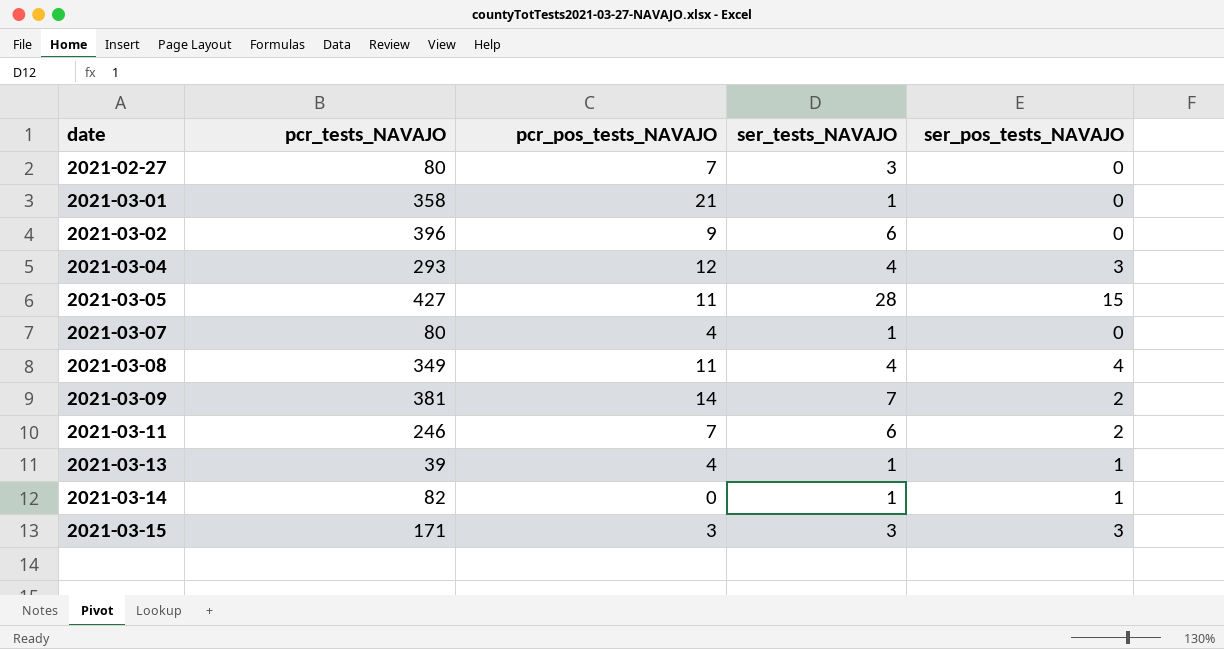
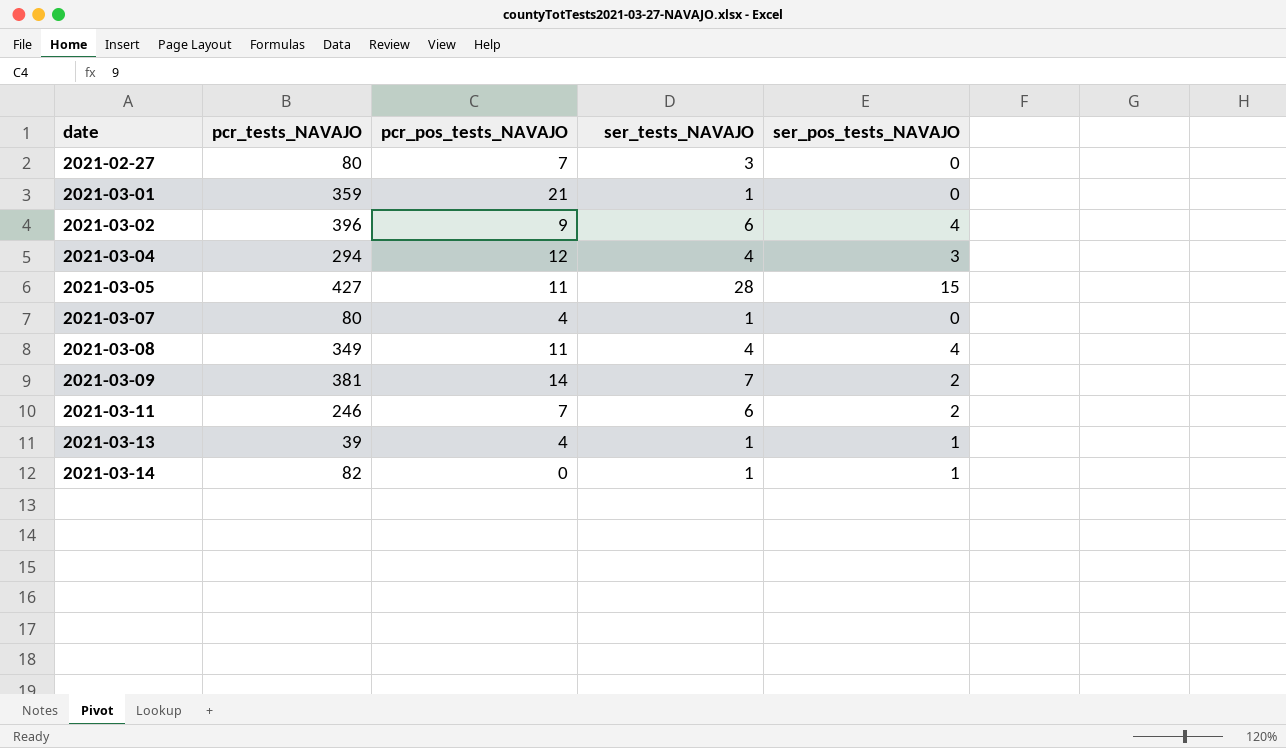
row 2021-03-15: 171 | 3 | 3 | 3 -> none
2021-03-01 | pcr_tests_NAVAJO: 358 -> 359
2021-03-02 | ser_pos_tests_NAVAJO: 0 -> 4
2021-03-04 | pcr_tests_NAVAJO: 293 -> 294

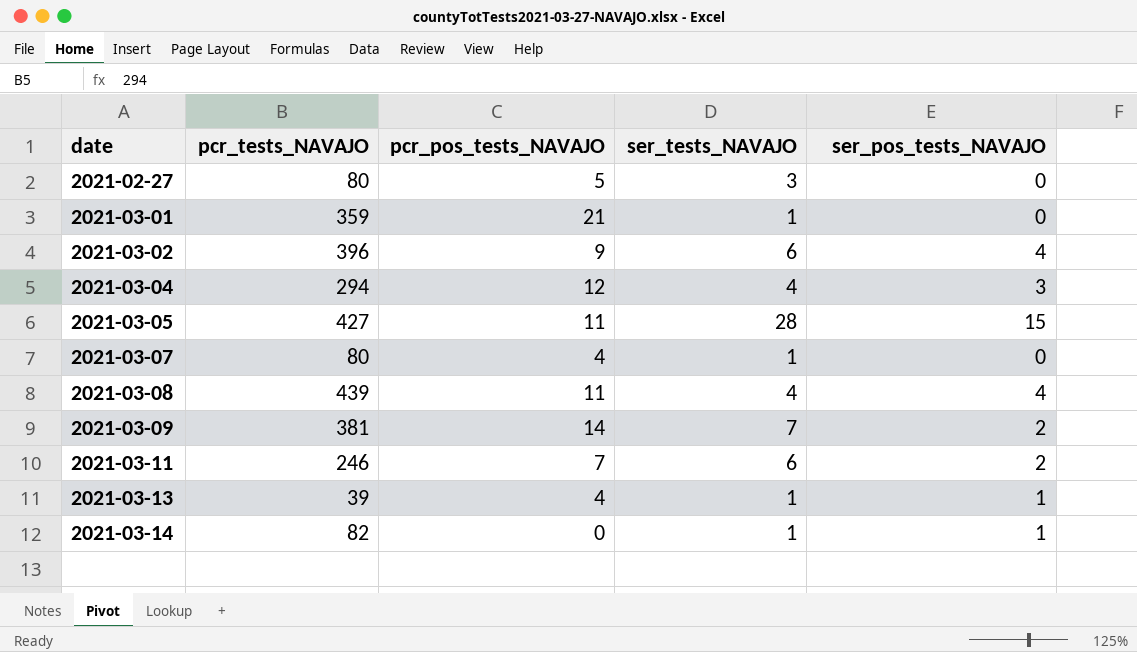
2021-02-27 | pcr_pos_tests_NAVAJO: 7 -> 5
2021-03-08 | pcr_tests_NAVAJO: 349 -> 439

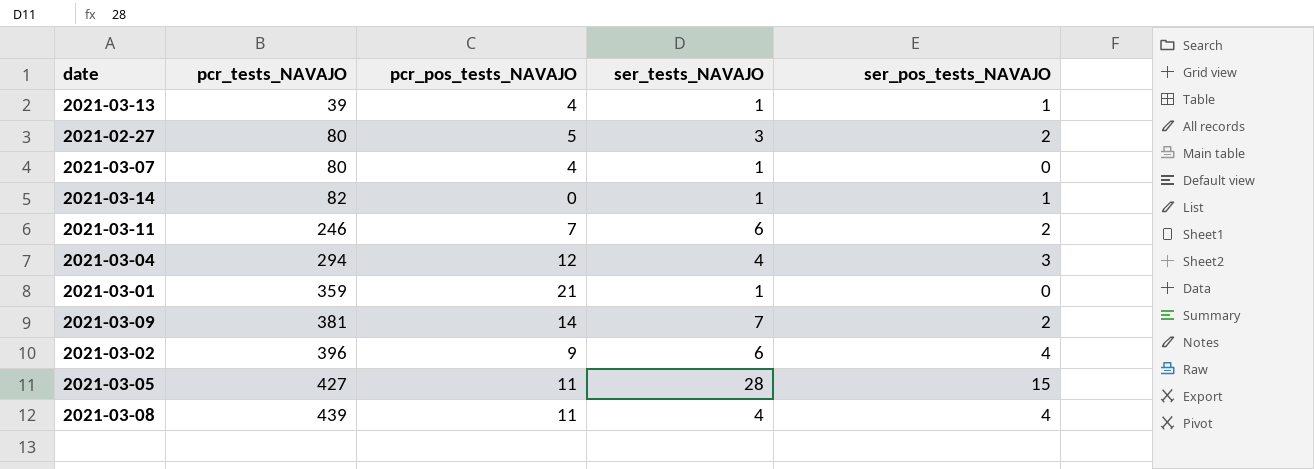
row order: date ascending -> pcr_tests_NAVAJO ascending
2021-02-27 | ser_pos_tests_NAVAJO: 0 -> 2

